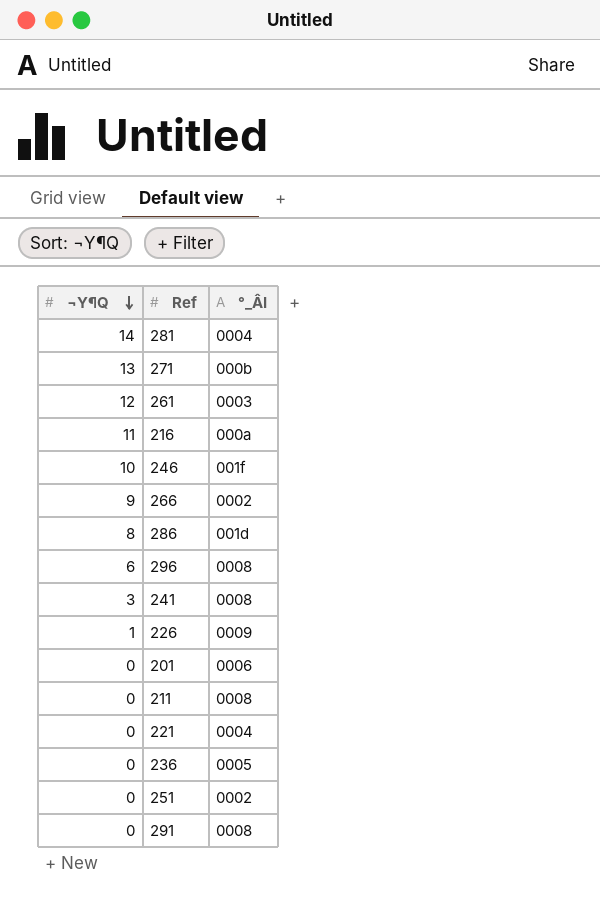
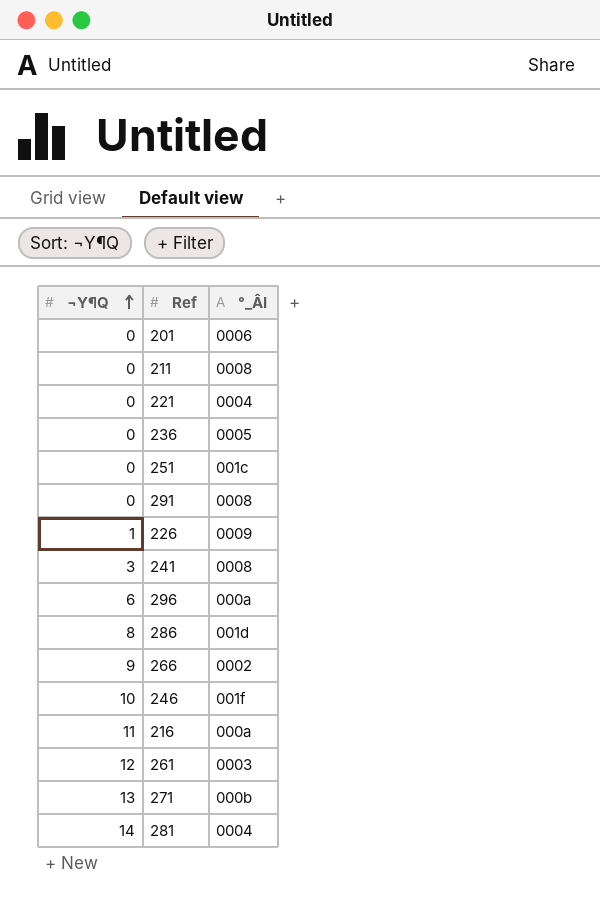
row order: ¬Y¶Q descending -> ¬Y¶Q ascending
251 | °_ÂI: 0002 -> 001c
296 | °_ÂI: 0008 -> 000a

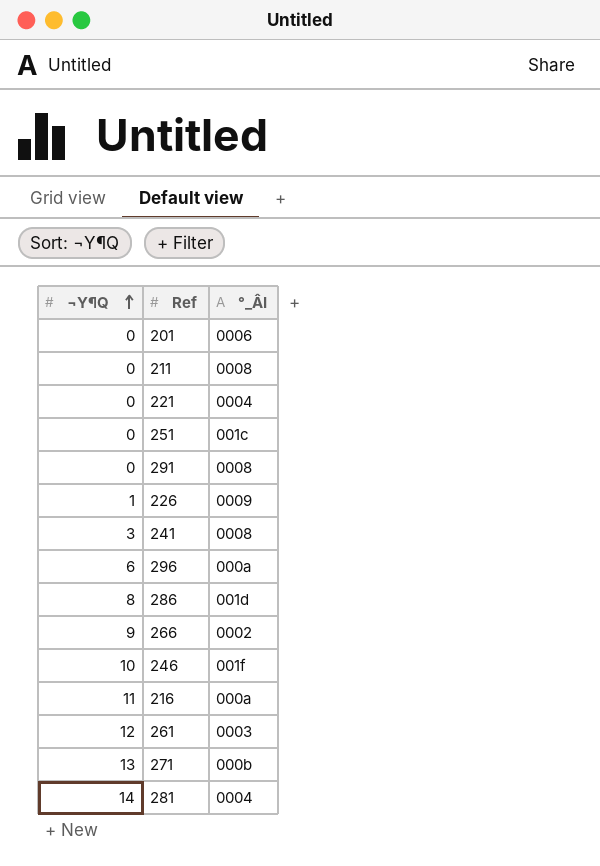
row 236: 0 | 0005 -> none

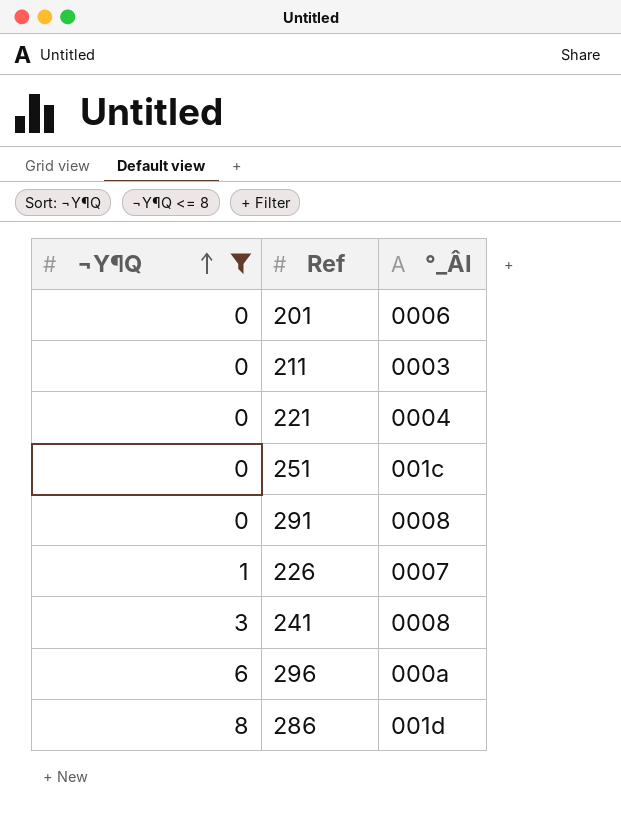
filter: none -> ¬Y¶Q <= 8
211 | °_ÂI: 0008 -> 0003
226 | °_ÂI: 0009 -> 0007

